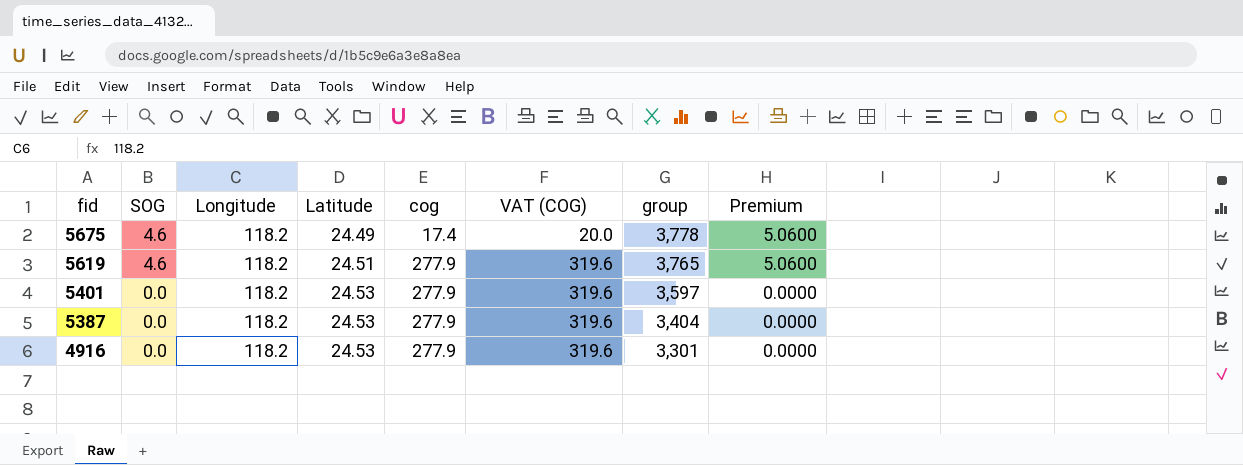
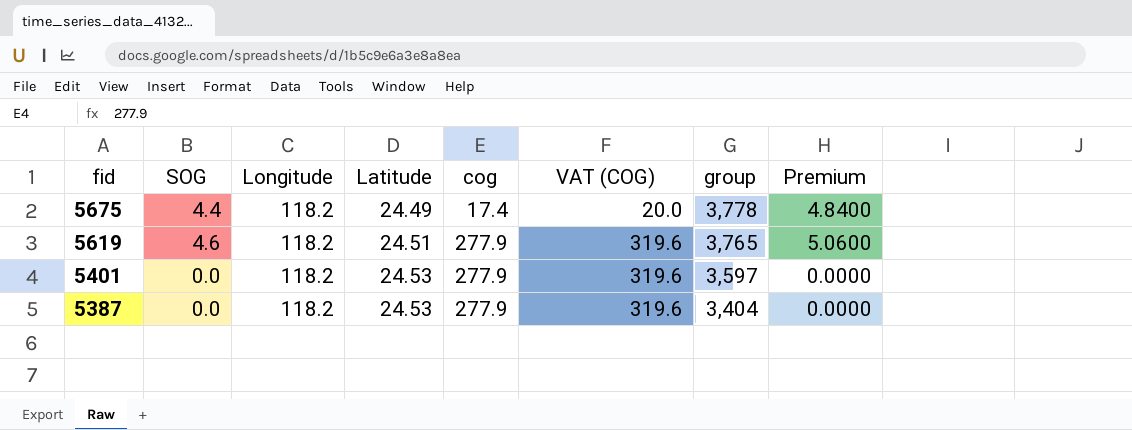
row 4916: 0.0 | 118.2 | 24.53 | 277.9 | 319.6 | 3,301 | 0.0000 -> none
5675 | SOG: 4.6 -> 4.4
5675 | Premium: 5.0600 -> 4.8400

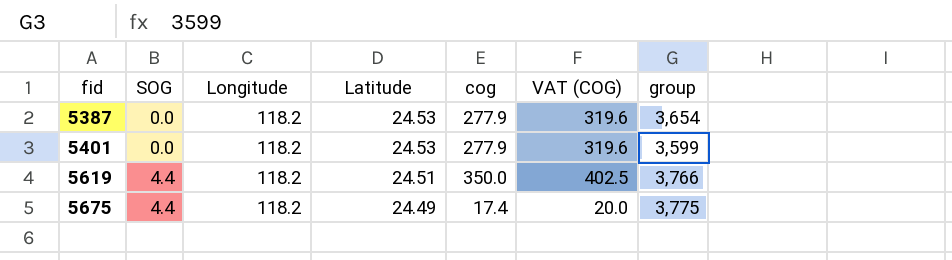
row order: fid descending -> fid ascending
column Premium | formula: [SOG] * 1.1 -> none
5387 | group: 3,404 -> 3,654
5401 | group: 3,597 -> 3,599
5619 | SOG: 4.6 -> 4.4
5619 | cog: 277.9 -> 350.0
5619 | VAT (COG): 319.6 -> 402.5
5619 | group: 3,765 -> 3,766
5675 | group: 3,778 -> 3,775

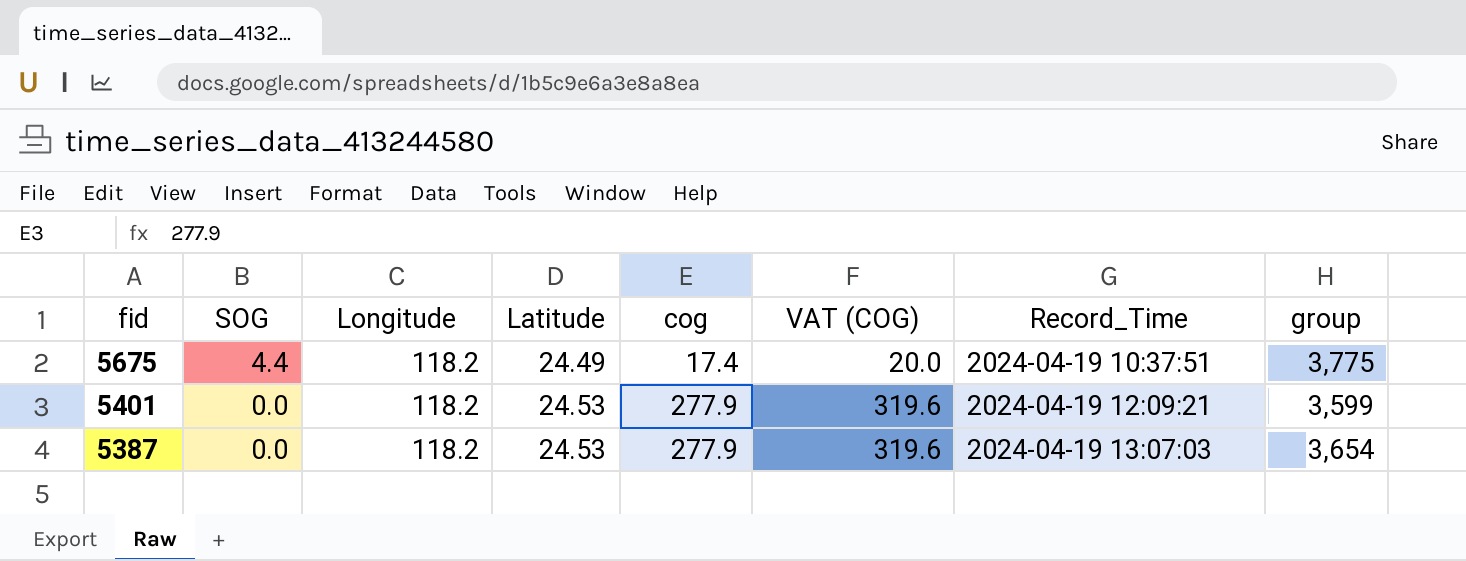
row order: fid ascending -> fid descending
column Record_Time | position: none -> 7
row 5619: 4.4 | 118.2 | 24.51 | 350.0 | 402.5 | 3,766 -> none

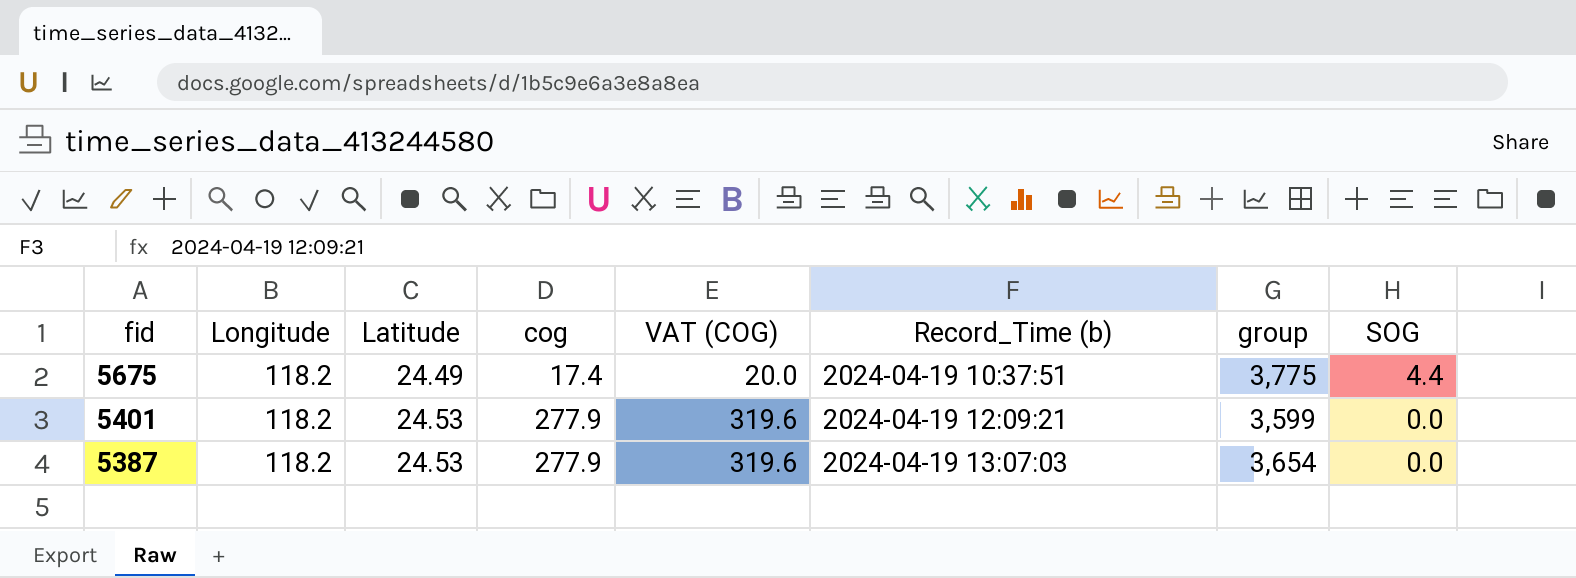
column name: Record_Time -> Record_Time (b)
column SOG | position: 2 -> 8

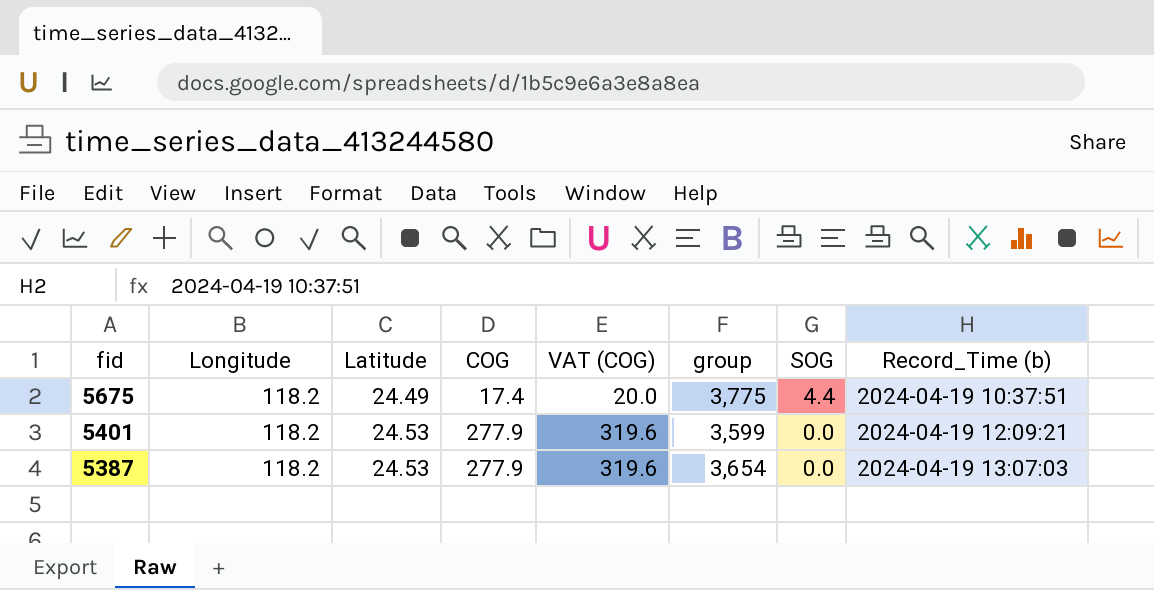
column name: cog -> COG
column Record_Time (b) | position: 6 -> 8

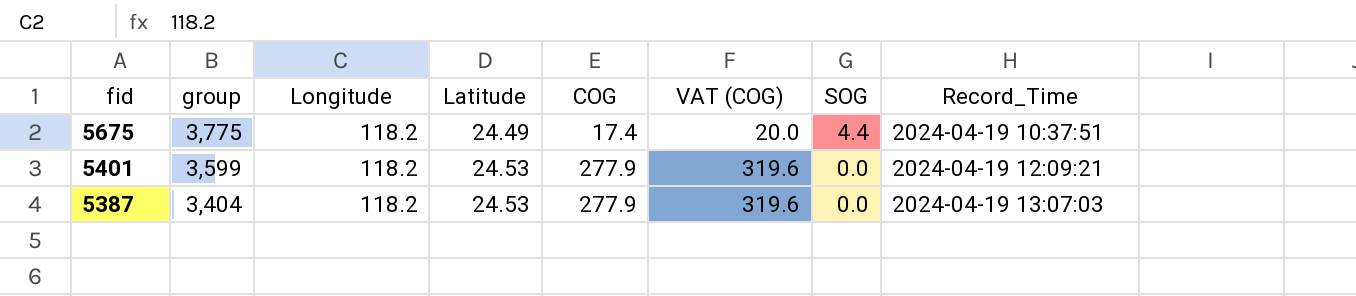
column group | position: 6 -> 2
column name: Record_Time (b) -> Record_Time
5387 | group: 3,654 -> 3,404

